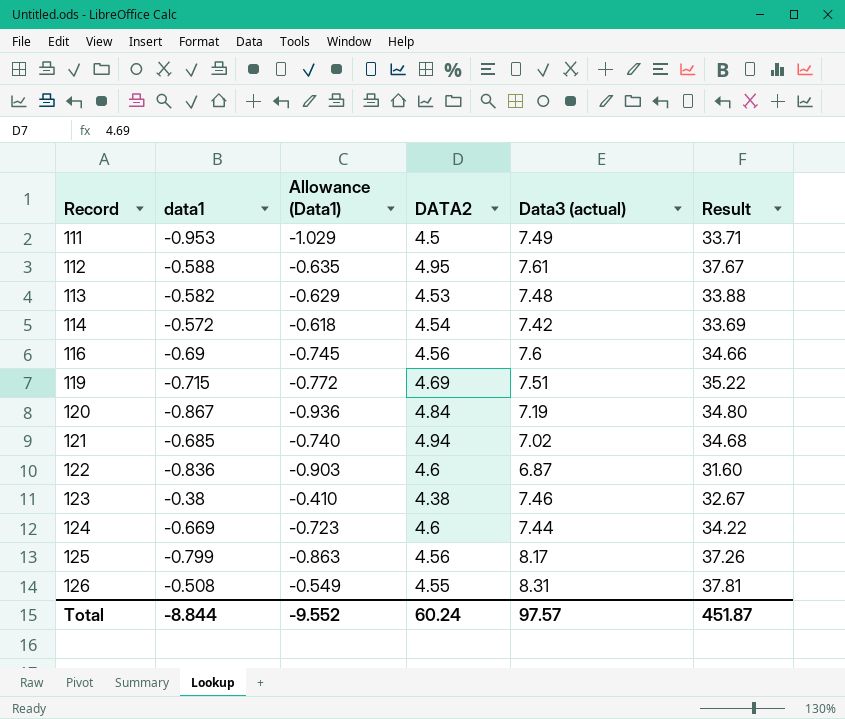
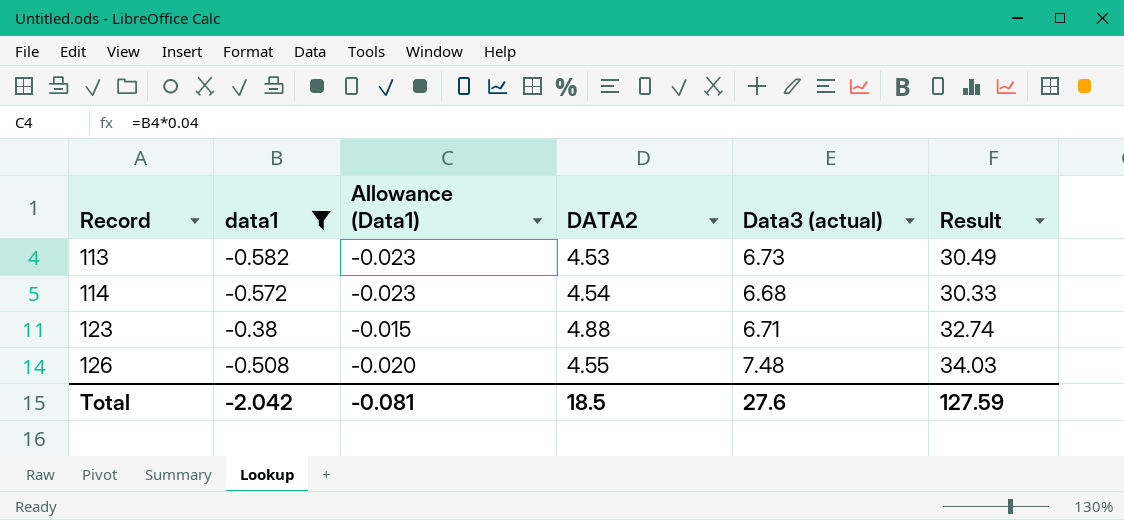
filter: none -> data1 >= -0.582
column Allowance (Data1) | formula: [data1] * 1.08 -> [data1] * 0.04
113 | Data3 (actual): 7.48 -> 6.73
113 | Result: 33.88 -> 30.49
114 | Data3 (actual): 7.42 -> 6.68
114 | Result: 33.69 -> 30.33
123 | DATA2: 4.38 -> 4.88
123 | Data3 (actual): 7.46 -> 6.71
123 | Result: 32.67 -> 32.74
126 | Data3 (actual): 8.31 -> 7.48
126 | Result: 37.81 -> 34.03
Total | data1: -8.844 -> -2.042
Total | Allowance (Data1): -9.552 -> -0.081
Total | DATA2: 60.24 -> 18.5
Total | Data3 (actual): 97.57 -> 27.6
Total | Result: 451.87 -> 127.59

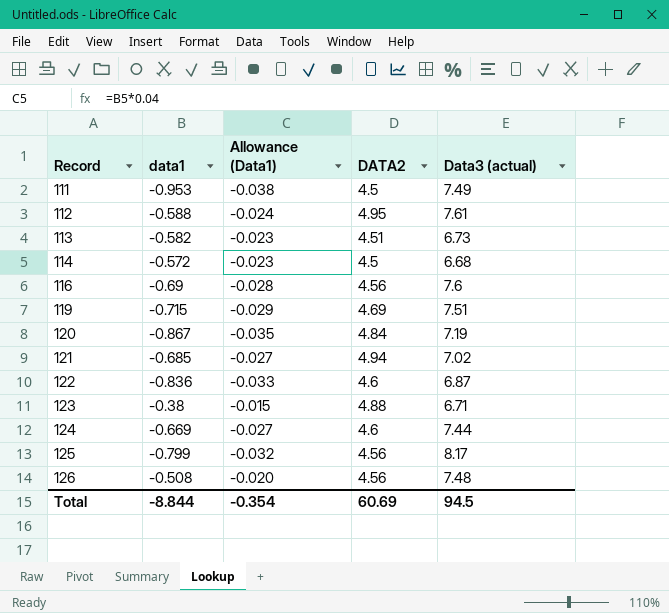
filter: data1 >= -0.582 -> none
column Result | formula: [DATA2] * [Data3 (actual)] -> none
113 | DATA2: 4.53 -> 4.51
114 | DATA2: 4.54 -> 4.5
126 | DATA2: 4.55 -> 4.56
Total | data1: -2.042 -> -8.844
Total | Allowance (Data1): -0.081 -> -0.354
Total | DATA2: 18.5 -> 60.69
Total | Data3 (actual): 27.6 -> 94.5

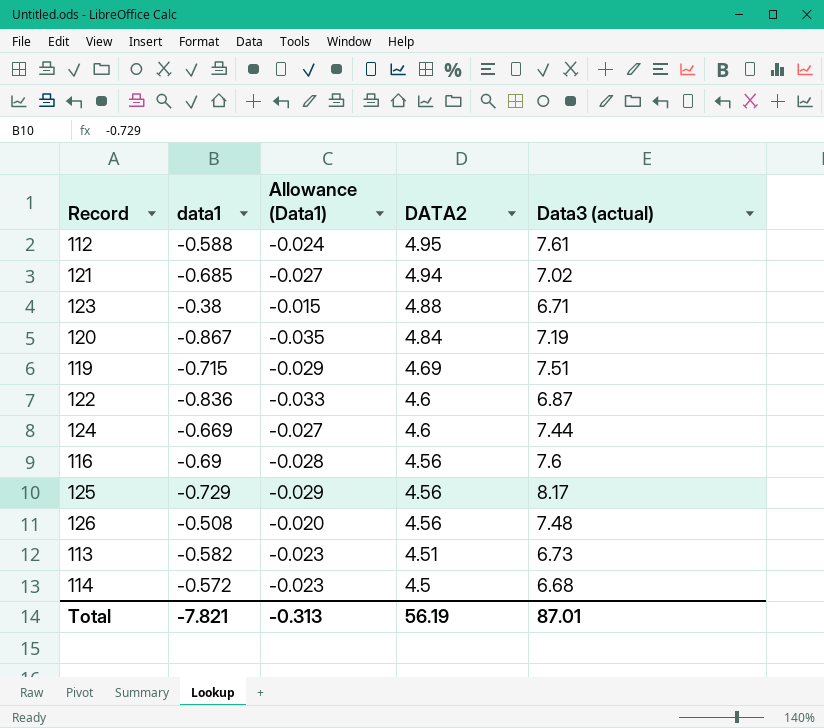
row order: Record ascending -> DATA2 descending
row 111: -0.953 | -0.038 | 4.5 | 7.49 -> none
125 | data1: -0.799 -> -0.729
125 | Allowance (Data1): -0.032 -> -0.029
Total | data1: -8.844 -> -7.821
Total | Allowance (Data1): -0.354 -> -0.313
Total | DATA2: 60.69 -> 56.19
Total | Data3 (actual): 94.5 -> 87.01

